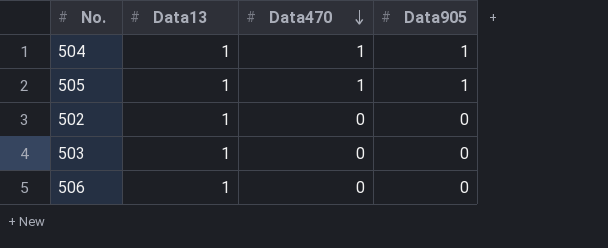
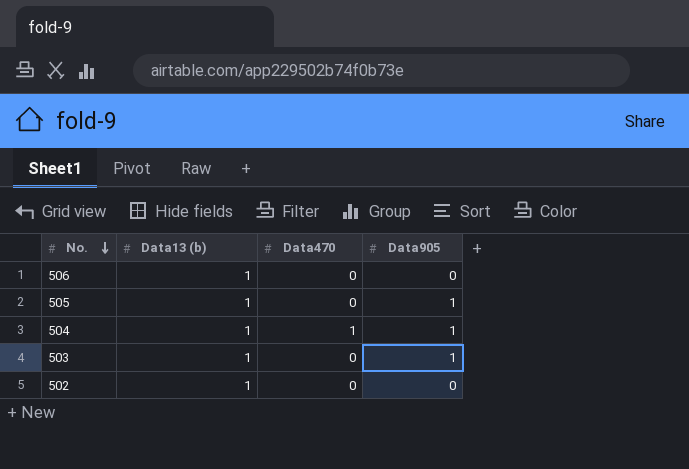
row order: Data470 descending -> No. descending
column name: Data13 -> Data13 (b)
505 | Data470: 1 -> 0
503 | Data905: 0 -> 1

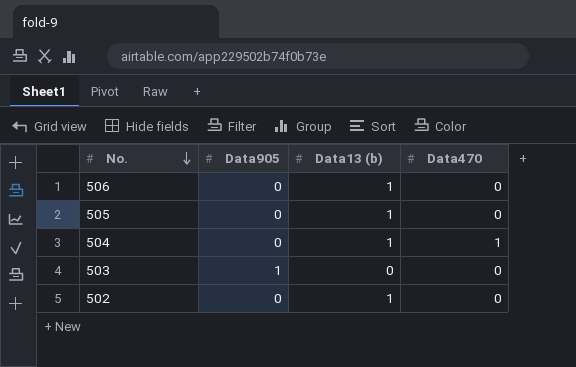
column Data905 | position: 4 -> 2
505 | Data905: 1 -> 0
504 | Data905: 1 -> 0
503 | Data13 (b): 1 -> 0

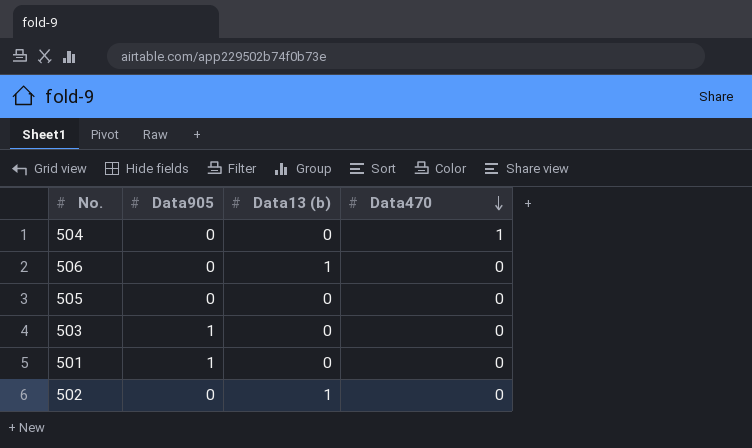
row order: No. descending -> Data470 descending
504 | Data13 (b): 1 -> 0
505 | Data13 (b): 1 -> 0
row 501: none -> 1 | 0 | 0

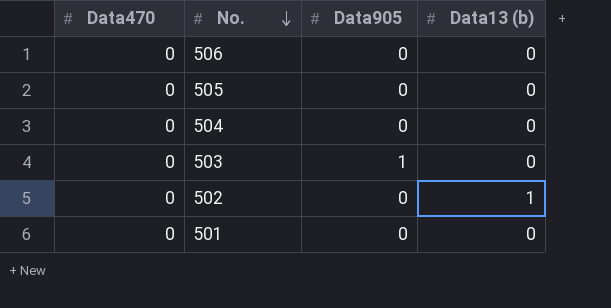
row order: Data470 descending -> No. descending
column Data470 | position: 4 -> 1
506 | Data13 (b): 1 -> 0
504 | Data470: 1 -> 0
501 | Data905: 1 -> 0

